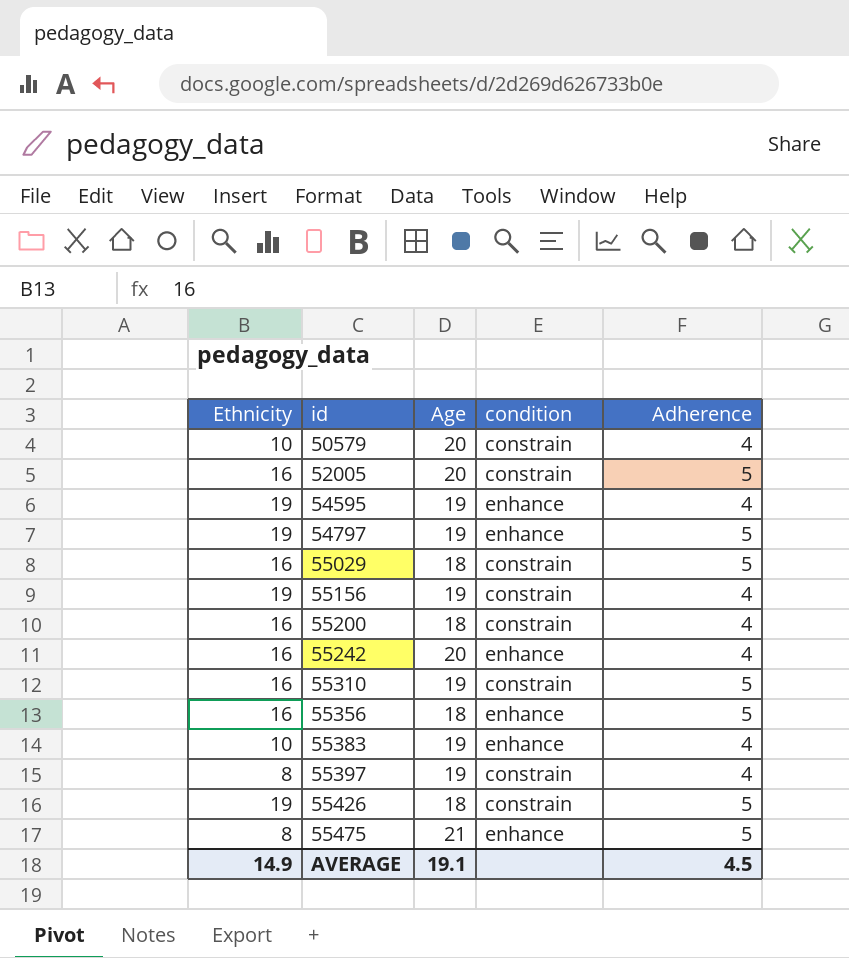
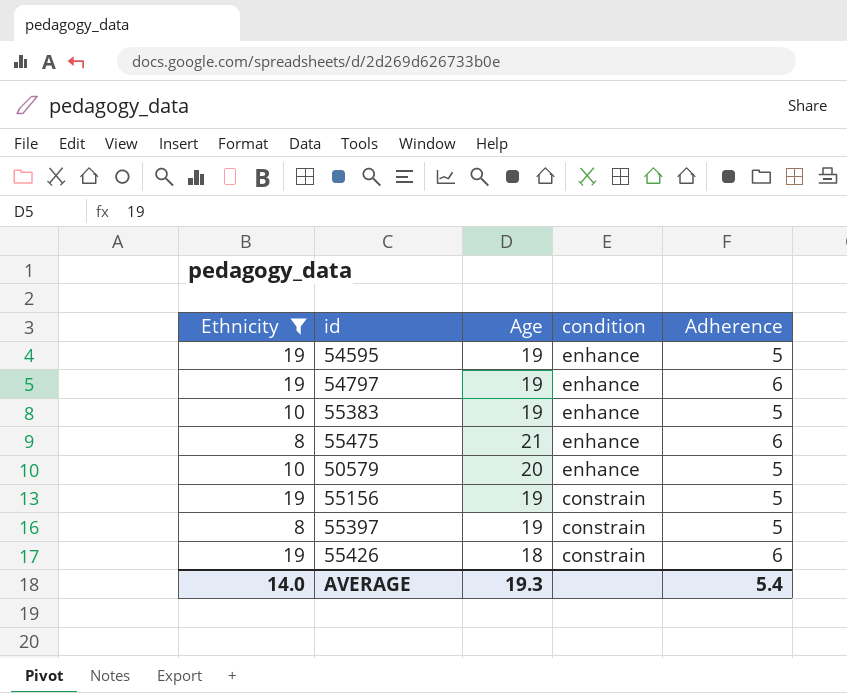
filter: none -> Ethnicity != 16
row order: id ascending -> condition descending
54595 | Adherence: 4 -> 5
54797 | Adherence: 5 -> 6
55383 | Adherence: 4 -> 5
55475 | Adherence: 5 -> 6
50579 | condition: constrain -> enhance
50579 | Adherence: 4 -> 5
55156 | Adherence: 4 -> 5
55397 | Adherence: 4 -> 5
55426 | Adherence: 5 -> 6
AVERAGE | Ethnicity: 14.9 -> 14.0
AVERAGE | Age: 19.1 -> 19.3
AVERAGE | Adherence: 4.5 -> 5.4

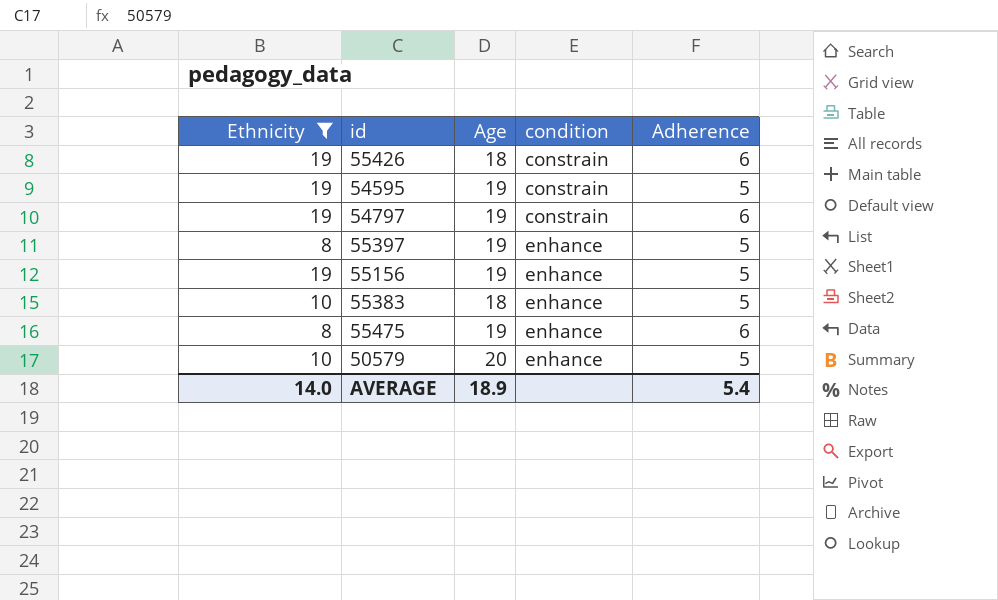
row order: condition descending -> condition ascending
54595 | condition: enhance -> constrain
54797 | condition: enhance -> constrain
55397 | condition: constrain -> enhance
55156 | condition: constrain -> enhance
55383 | Age: 19 -> 18
55475 | Age: 21 -> 19
AVERAGE | Age: 19.3 -> 18.9

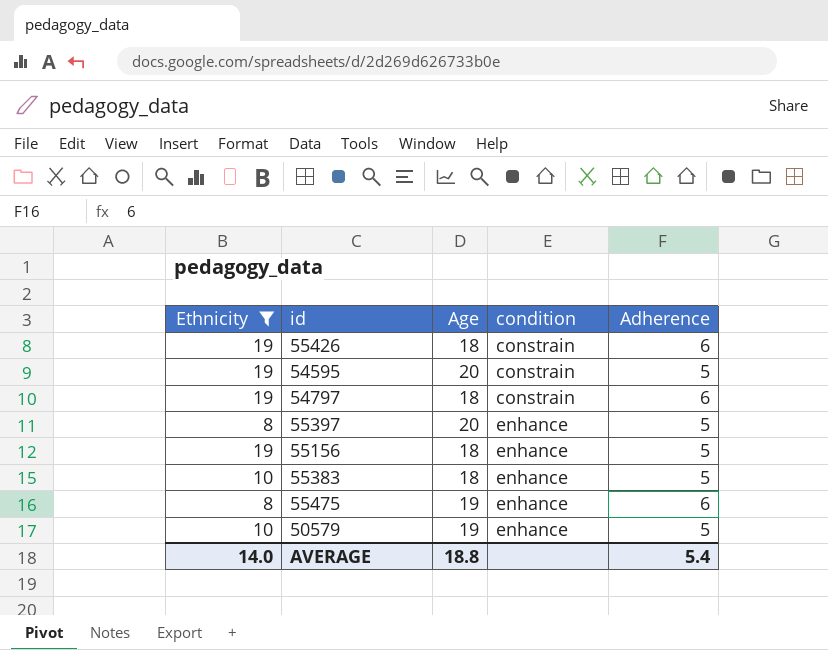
54595 | Age: 19 -> 20
54797 | Age: 19 -> 18
55397 | Age: 19 -> 20
55156 | Age: 19 -> 18
50579 | Age: 20 -> 19
AVERAGE | Age: 18.9 -> 18.8

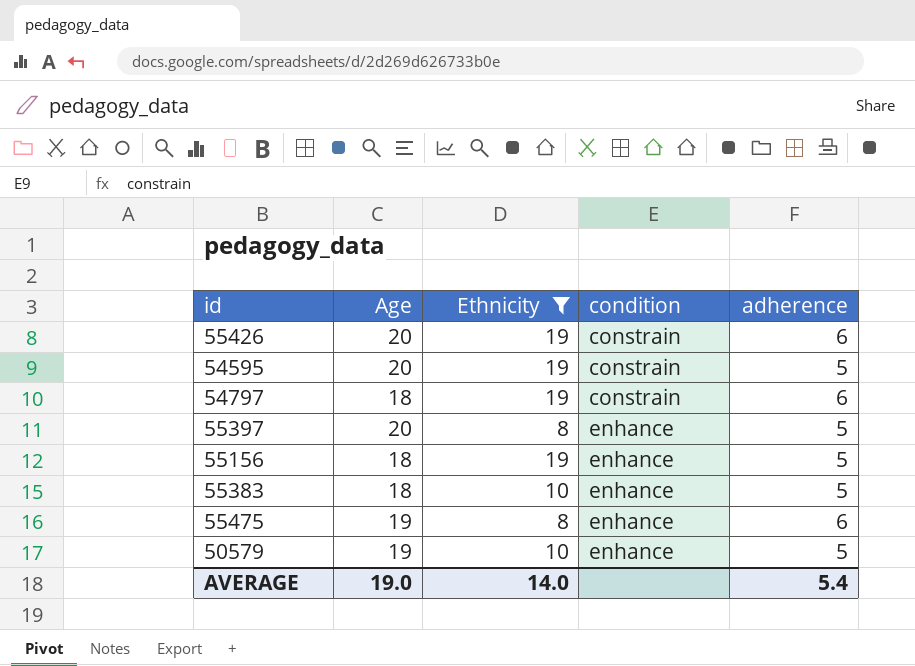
column Ethnicity | position: 1 -> 3
column name: Adherence -> adherence
55426 | Age: 18 -> 20
AVERAGE | Age: 18.8 -> 19.0

